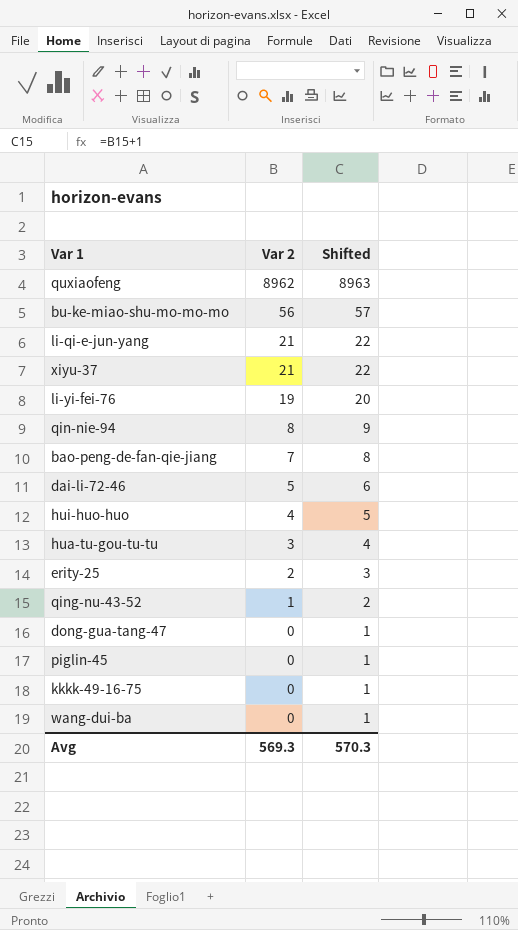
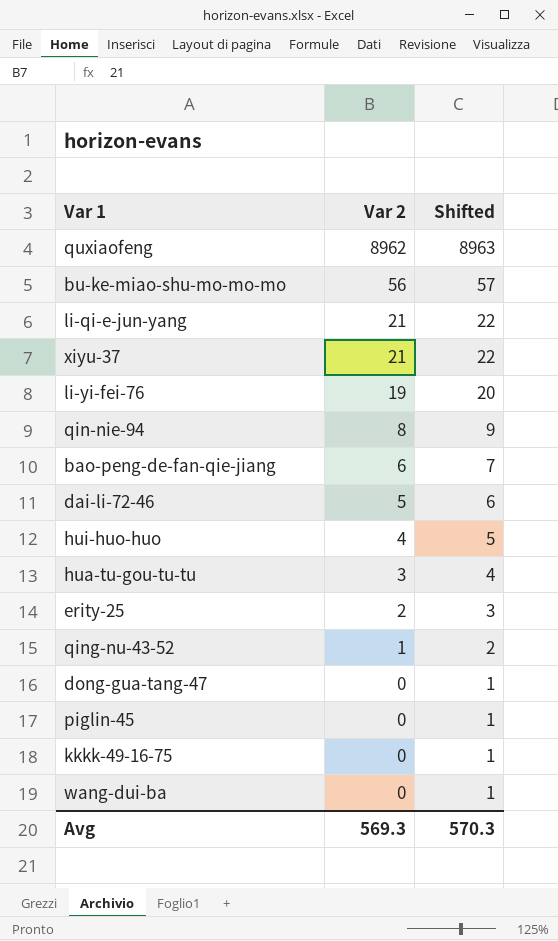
bao-peng-de-fan-qie-jiang | Var 2: 7 -> 6
bao-peng-de-fan-qie-jiang | Shifted: 8 -> 7

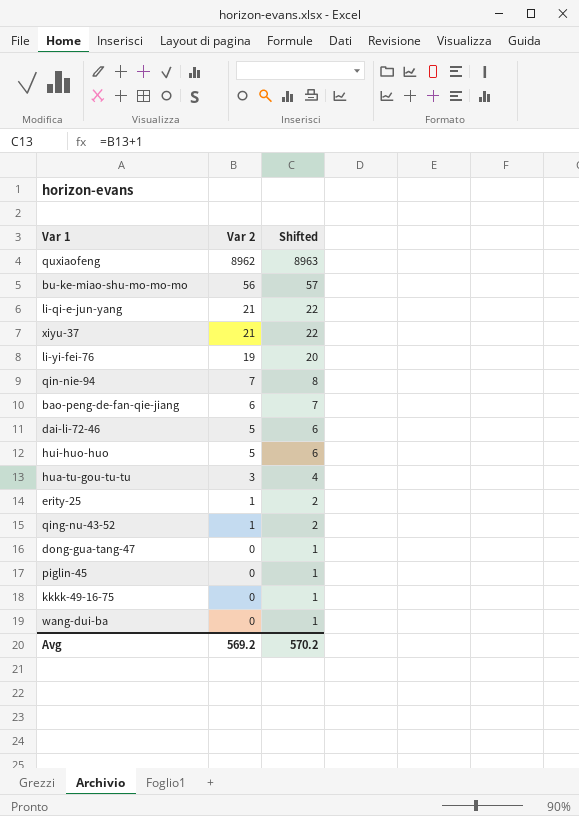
qin-nie-94 | Var 2: 8 -> 7
qin-nie-94 | Shifted: 9 -> 8
hui-huo-huo | Var 2: 4 -> 5
hui-huo-huo | Shifted: 5 -> 6
erity-25 | Var 2: 2 -> 1
erity-25 | Shifted: 3 -> 2
Avg | Var 2: 569.3 -> 569.2
Avg | Shifted: 570.3 -> 570.2

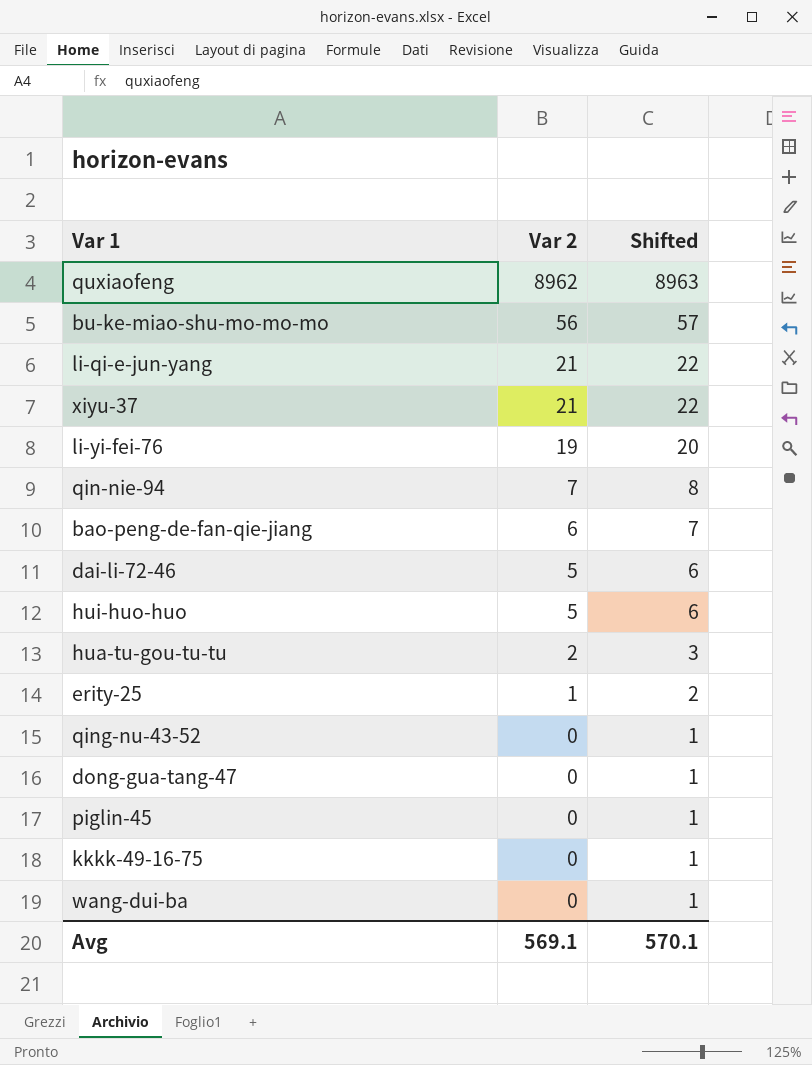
hua-tu-gou-tu-tu | Var 2: 3 -> 2
hua-tu-gou-tu-tu | Shifted: 4 -> 3
qing-nu-43-52 | Var 2: 1 -> 0
qing-nu-43-52 | Shifted: 2 -> 1
Avg | Var 2: 569.2 -> 569.1
Avg | Shifted: 570.2 -> 570.1

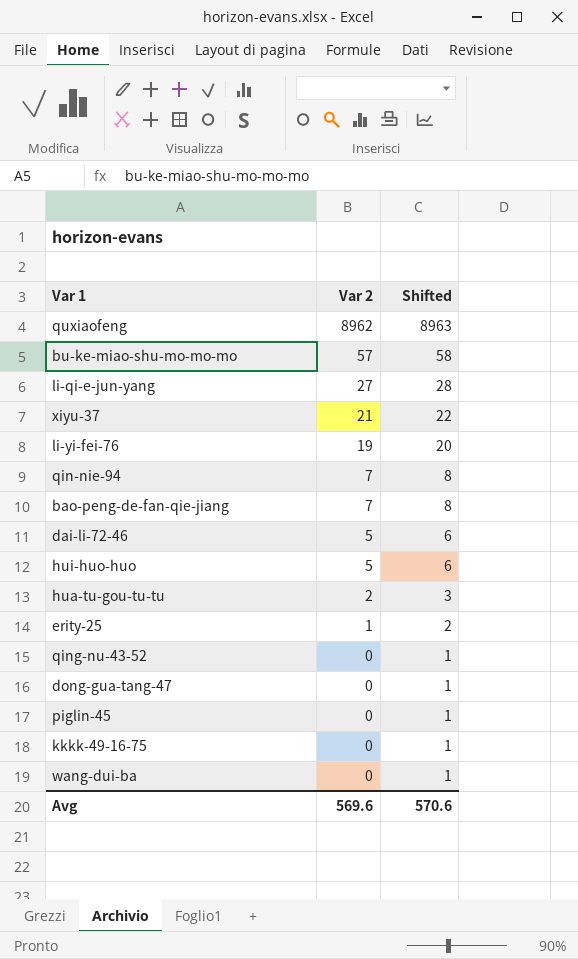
bu-ke-miao-shu-mo-mo-mo | Var 2: 56 -> 57
bu-ke-miao-shu-mo-mo-mo | Shifted: 57 -> 58
li-qi-e-jun-yang | Var 2: 21 -> 27
li-qi-e-jun-yang | Shifted: 22 -> 28
bao-peng-de-fan-qie-jiang | Var 2: 6 -> 7
bao-peng-de-fan-qie-jiang | Shifted: 7 -> 8
Avg | Var 2: 569.1 -> 569.6
Avg | Shifted: 570.1 -> 570.6

